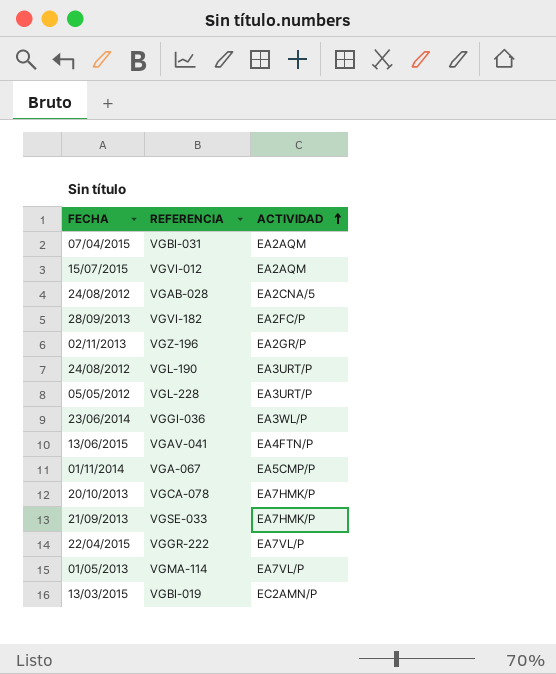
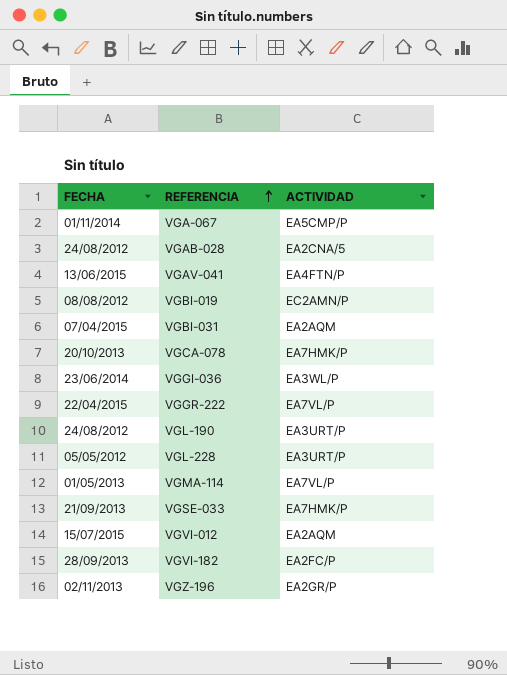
row order: ACTIVIDAD ascending -> REFERENCIA ascending
VGBI-019 | FECHA: 13/03/2015 -> 08/08/2012

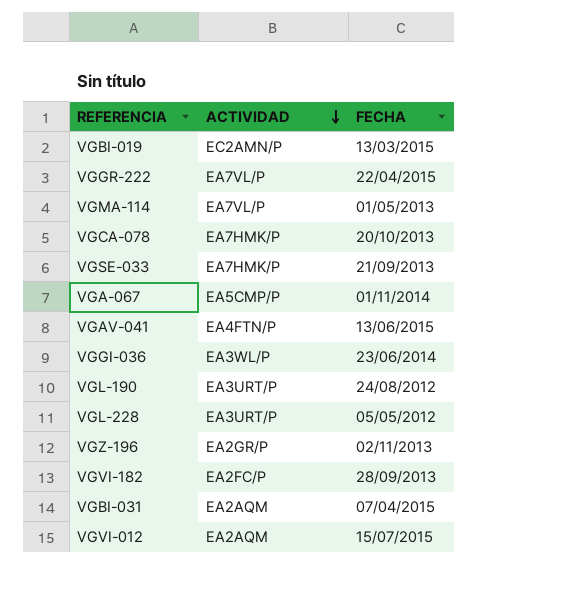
row order: REFERENCIA ascending -> ACTIVIDAD descending
column FECHA | position: 1 -> 3
row VGAB-028: 24/08/2012 | EA2CNA/5 -> none
VGBI-019 | FECHA: 08/08/2012 -> 13/03/2015

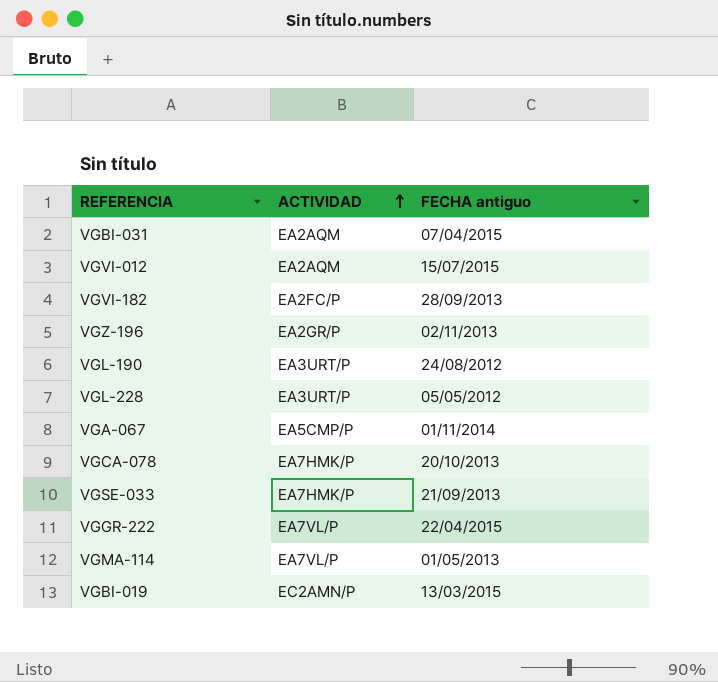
row order: ACTIVIDAD descending -> ACTIVIDAD ascending
column name: FECHA -> FECHA antiguo
row VGAV-041: EA4FTN/P | 13/06/2015 -> none
row VGGI-036: EA3WL/P | 23/06/2014 -> none

